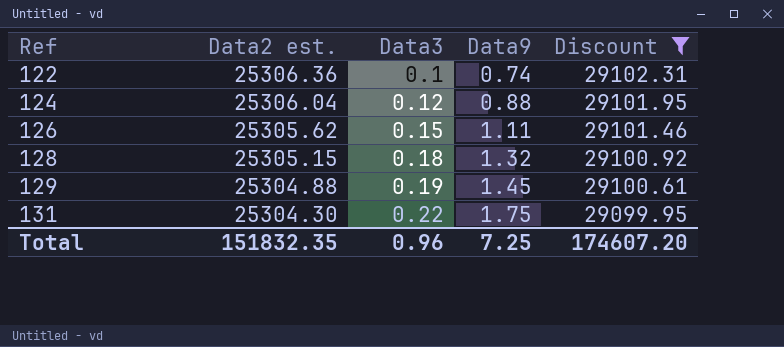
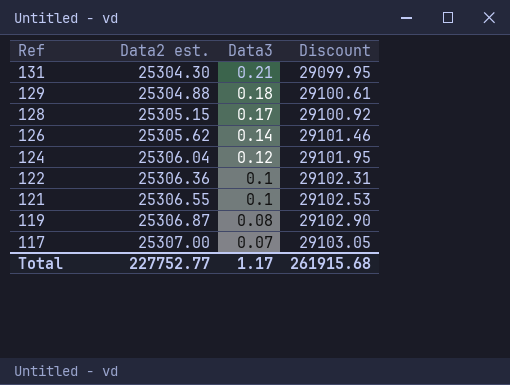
filter: Discount <= 29102.31 -> none
row order: Ref ascending -> Ref descending
column Data9 | position: 4 -> none
131 | Data3: 0.22 -> 0.21
129 | Data3: 0.19 -> 0.18
128 | Data3: 0.18 -> 0.17
126 | Data3: 0.15 -> 0.14
Total | Data2 est.: 151832.35 -> 227752.77
Total | Data3: 0.96 -> 1.17
Total | Discount: 174607.20 -> 261915.68

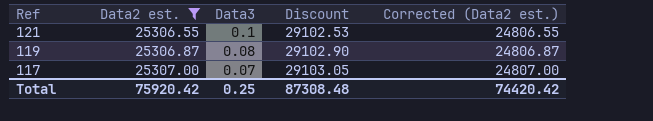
filter: none -> Data2 est. >= 25306.55
column Corrected (Data2 est.) | formula: none -> [Data2 est.] - 500
Total | Data2 est.: 227752.77 -> 75920.42
Total | Data3: 1.17 -> 0.25
Total | Discount: 261915.68 -> 87308.48

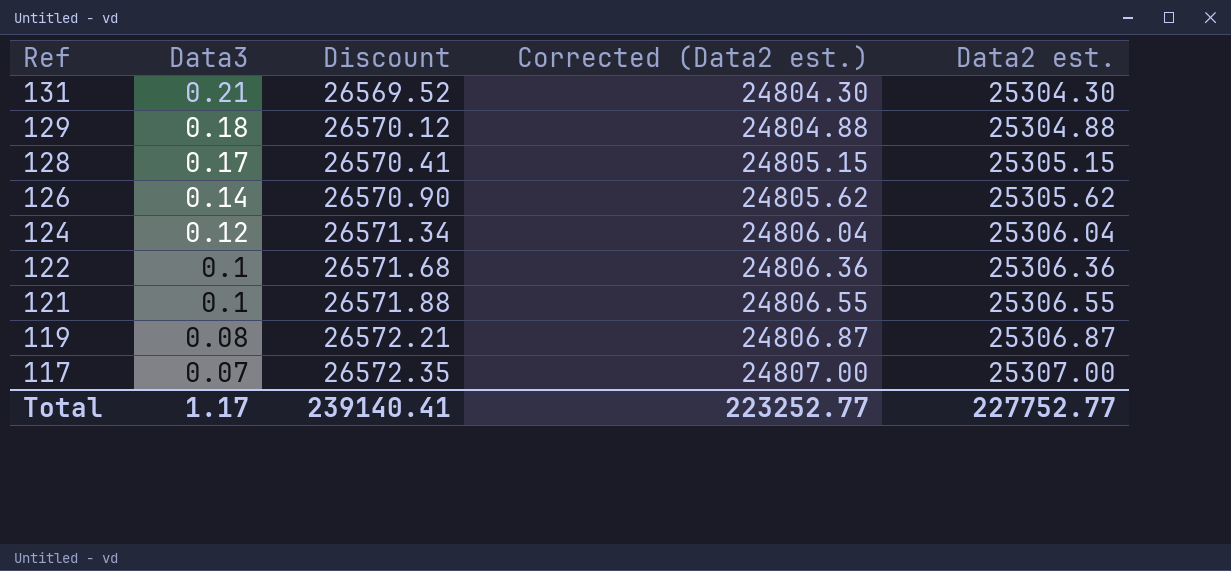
filter: Data2 est. >= 25306.55 -> none
column Discount | formula: [Data2 est.] * 1.15 -> [Data2 est.] * 1.05
column Data2 est. | position: 2 -> 5
Total | Data3: 0.25 -> 1.17
Total | Discount: 87308.48 -> 239140.41
Total | Corrected (Data2 est.): 74420.42 -> 223252.77
Total | Data2 est.: 75920.42 -> 227752.77

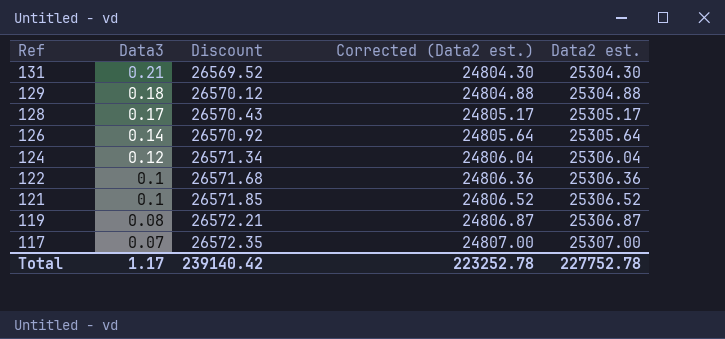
128 | Discount: 26570.41 -> 26570.43
128 | Corrected (Data2 est.): 24805.15 -> 24805.17
128 | Data2 est.: 25305.15 -> 25305.17
126 | Discount: 26570.90 -> 26570.92
126 | Corrected (Data2 est.): 24805.62 -> 24805.64
126 | Data2 est.: 25305.62 -> 25305.64
121 | Discount: 26571.88 -> 26571.85
121 | Corrected (Data2 est.): 24806.55 -> 24806.52
121 | Data2 est.: 25306.55 -> 25306.52
Total | Discount: 239140.41 -> 239140.42
Total | Corrected (Data2 est.): 223252.77 -> 223252.78
Total | Data2 est.: 227752.77 -> 227752.78

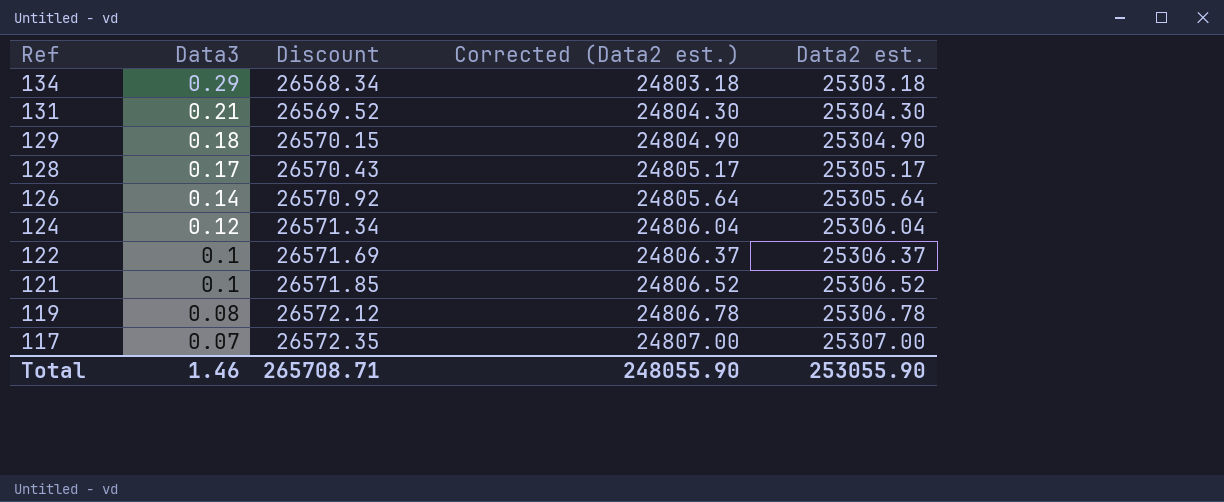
row 134: none -> 0.29 | 26568.34 | 24803.18 | 25303.18
129 | Discount: 26570.12 -> 26570.15
129 | Corrected (Data2 est.): 24804.88 -> 24804.90
129 | Data2 est.: 25304.88 -> 25304.90
122 | Discount: 26571.68 -> 26571.69
122 | Corrected (Data2 est.): 24806.36 -> 24806.37
122 | Data2 est.: 25306.36 -> 25306.37
119 | Discount: 26572.21 -> 26572.12
119 | Corrected (Data2 est.): 24806.87 -> 24806.78
119 | Data2 est.: 25306.87 -> 25306.78
Total | Data3: 1.17 -> 1.46
Total | Discount: 239140.42 -> 265708.71
Total | Corrected (Data2 est.): 223252.78 -> 248055.90
Total | Data2 est.: 227752.78 -> 253055.90

